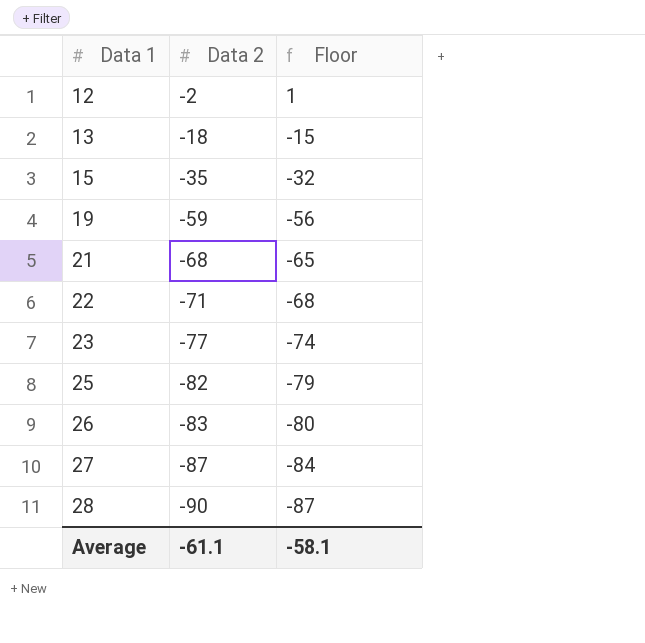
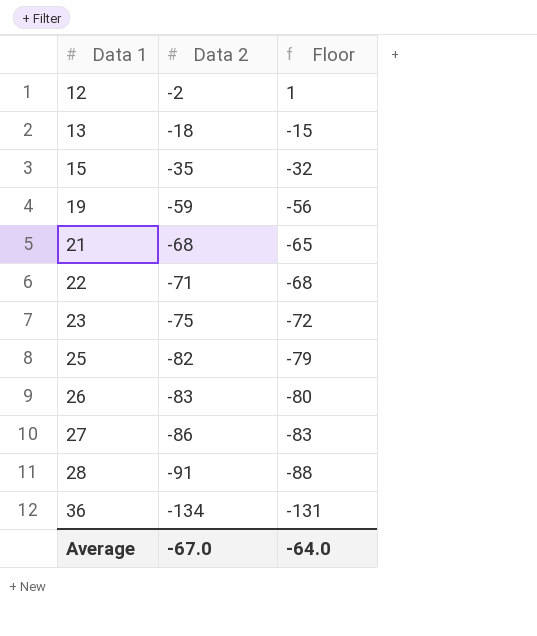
23 | Data 2: -77 -> -75
23 | Floor: -74 -> -72
27 | Data 2: -87 -> -86
27 | Floor: -84 -> -83
28 | Data 2: -90 -> -91
28 | Floor: -87 -> -88
row 36: none -> -134 | -131
Average | Data 2: -61.1 -> -67.0
Average | Floor: -58.1 -> -64.0

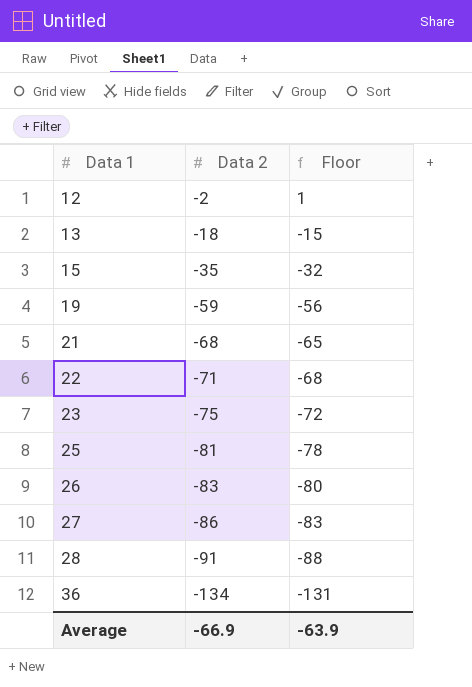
25 | Data 2: -82 -> -81
25 | Floor: -79 -> -78
Average | Data 2: -67.0 -> -66.9
Average | Floor: -64.0 -> -63.9

